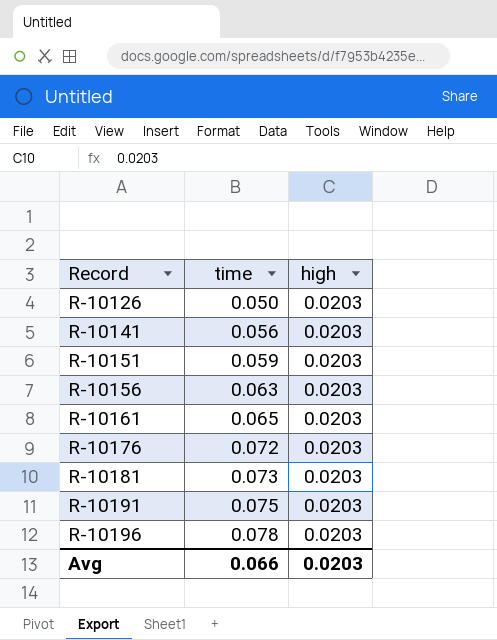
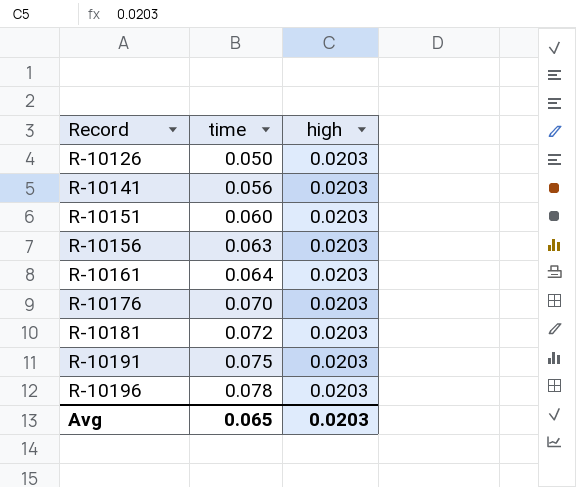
R-10151 | time: 0.059 -> 0.060
R-10161 | time: 0.065 -> 0.064
R-10176 | time: 0.072 -> 0.070
R-10181 | time: 0.073 -> 0.072
Avg | time: 0.066 -> 0.065

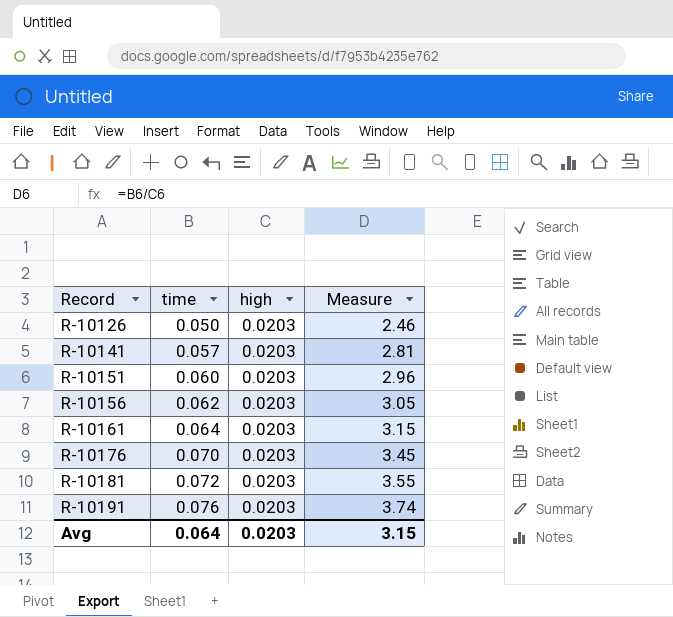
column Measure | formula: none -> [time] / [high]
row R-10196: 0.078 | 0.0203 -> none
R-10141 | time: 0.056 -> 0.057
R-10156 | time: 0.063 -> 0.062
R-10191 | time: 0.075 -> 0.076
Avg | time: 0.065 -> 0.064

